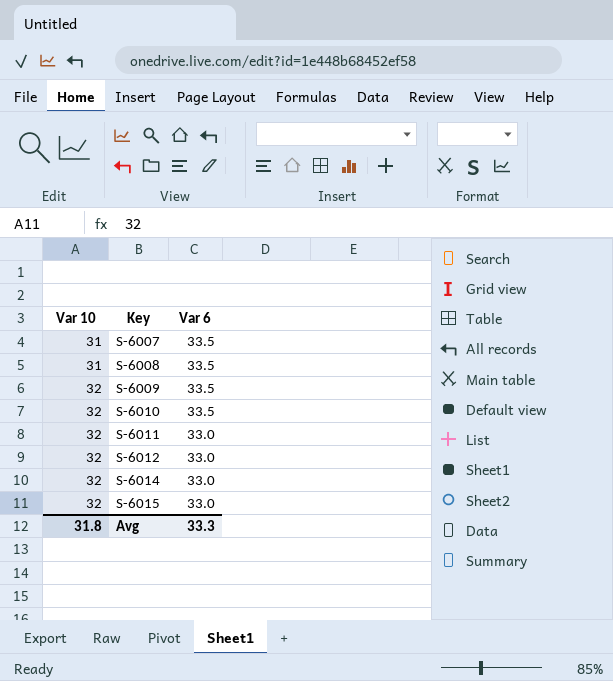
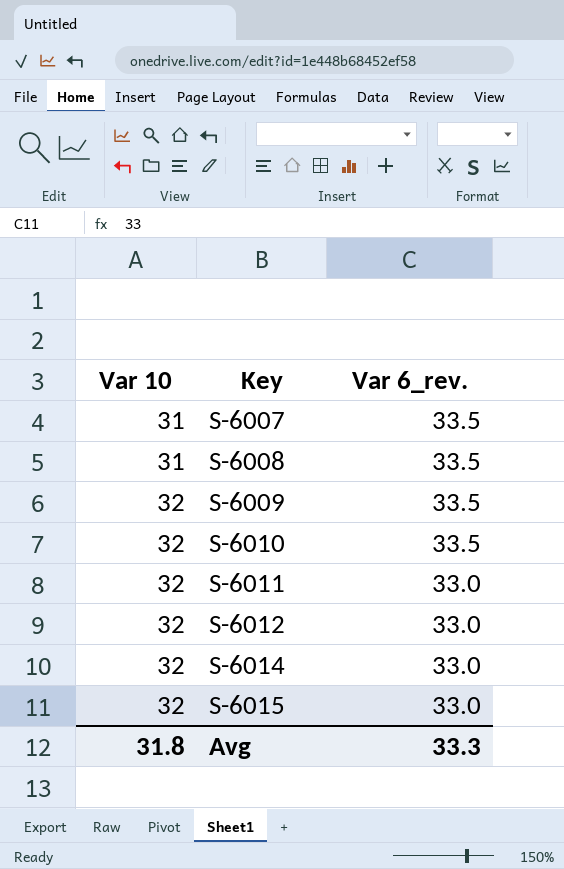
column name: Var 6 -> Var 6_rev.

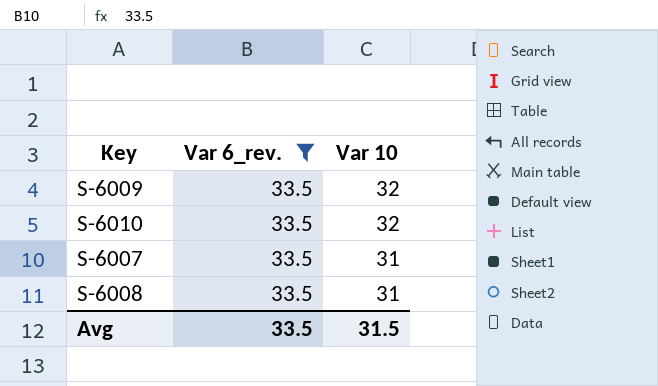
filter: none -> Var 6_rev. = 33.5
row order: Var 10 ascending -> Var 10 descending
column Var 10 | position: 1 -> 3
Avg | Var 6_rev.: 33.3 -> 33.5
Avg | Var 10: 31.8 -> 31.5

